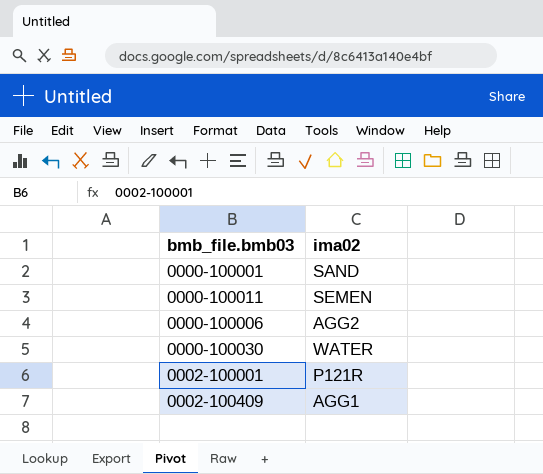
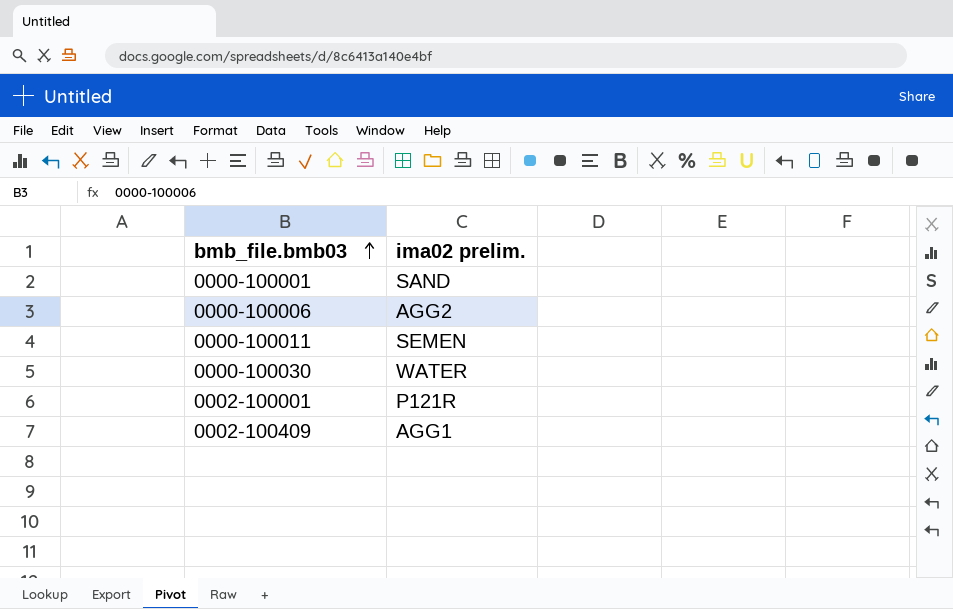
row order: none -> bmb_file.bmb03 ascending
column name: ima02 -> ima02 prelim.

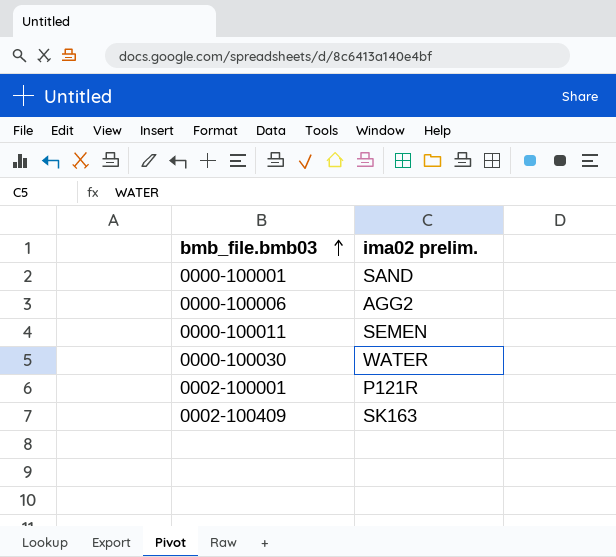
0002-100409 | ima02 prelim.: AGG1 -> SK163

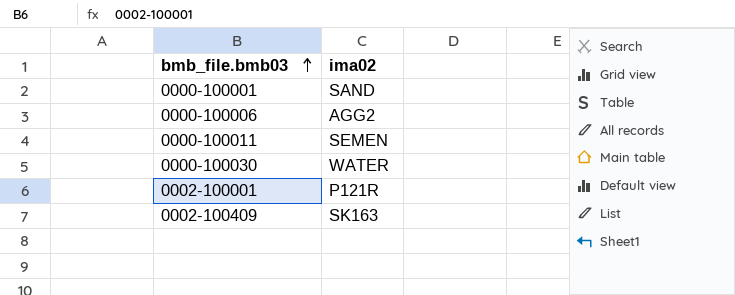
column name: ima02 prelim. -> ima02

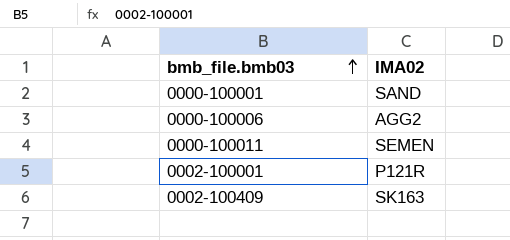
column name: ima02 -> IMA02
row 0000-100030: WATER -> none

